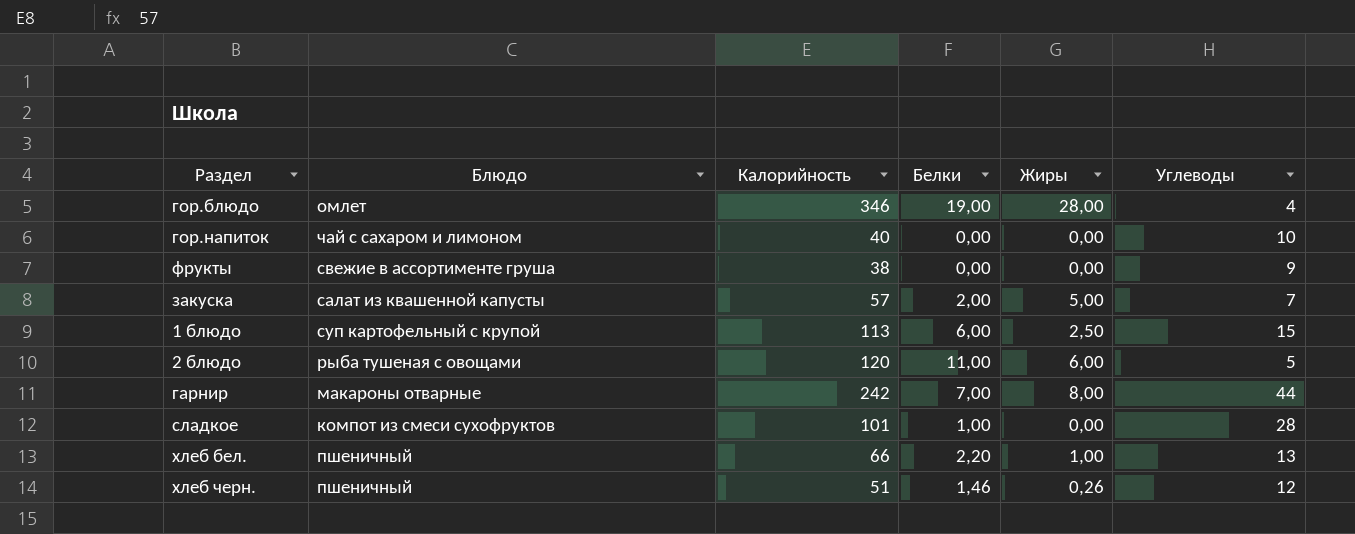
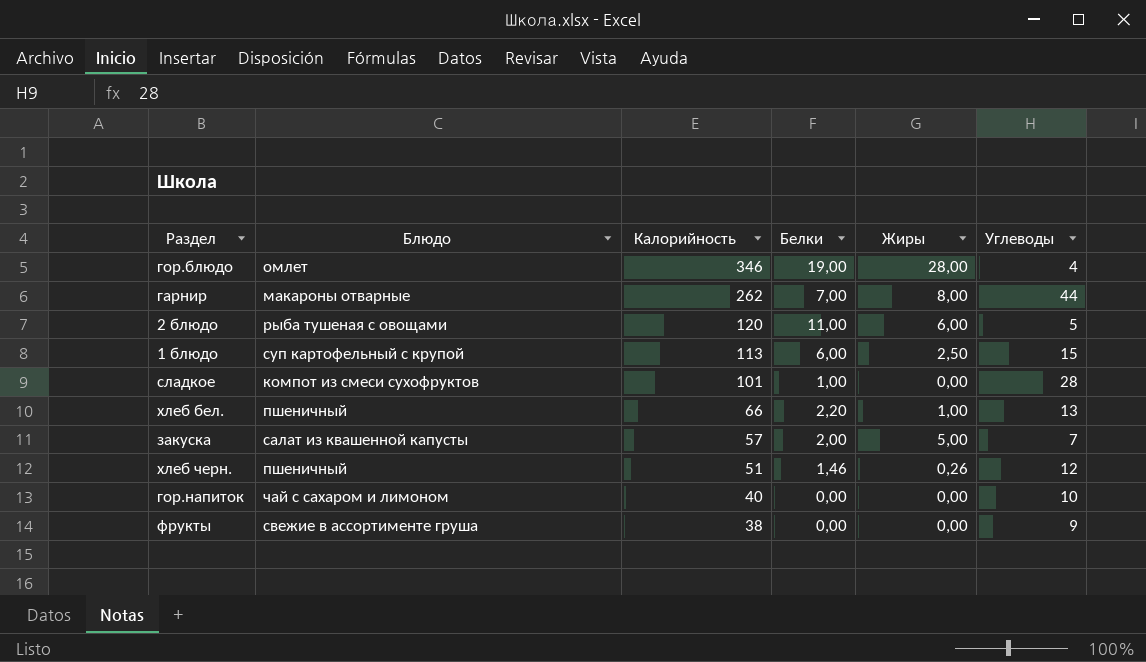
row order: none -> Калорийность descending
гарнир | Калорийность: 242 -> 262

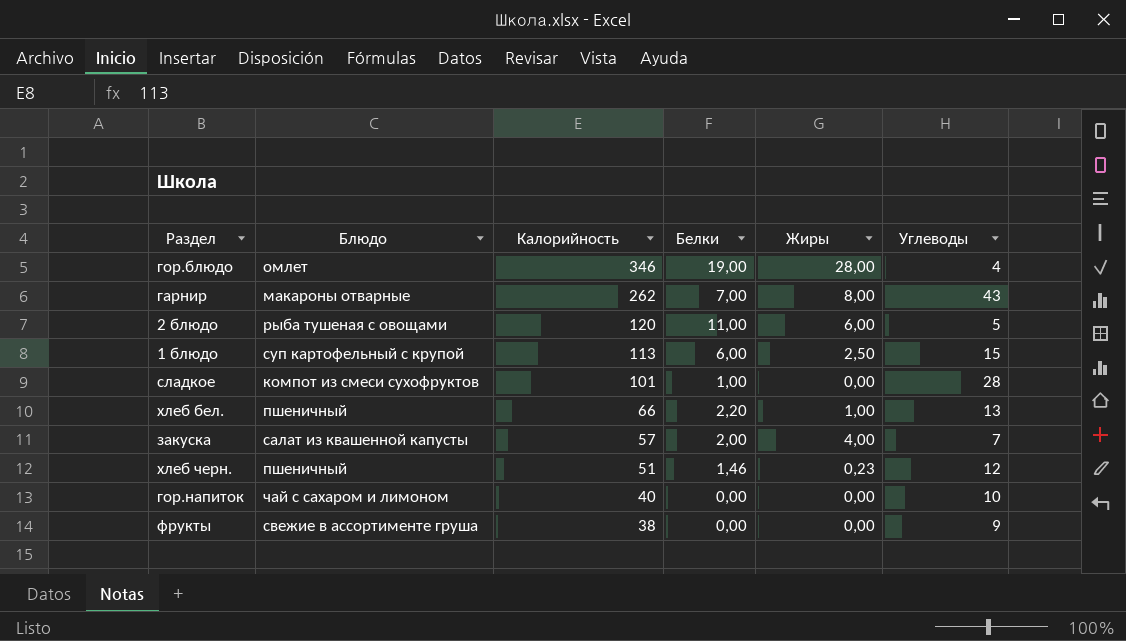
гарнир | Углеводы: 44 -> 43
закуска | Жиры: 5,00 -> 4,00
хлеб черн. | Жиры: 0,26 -> 0,23

